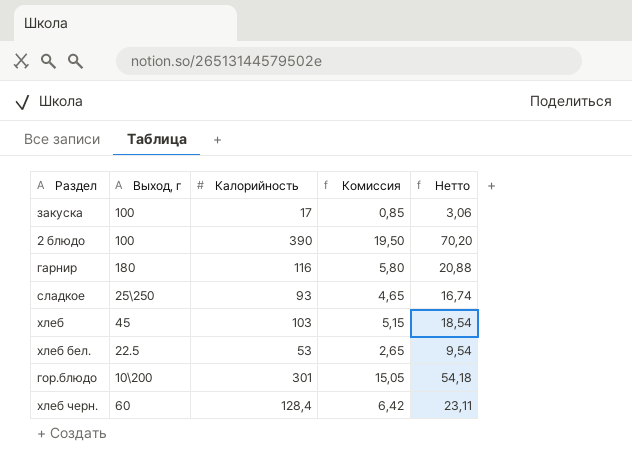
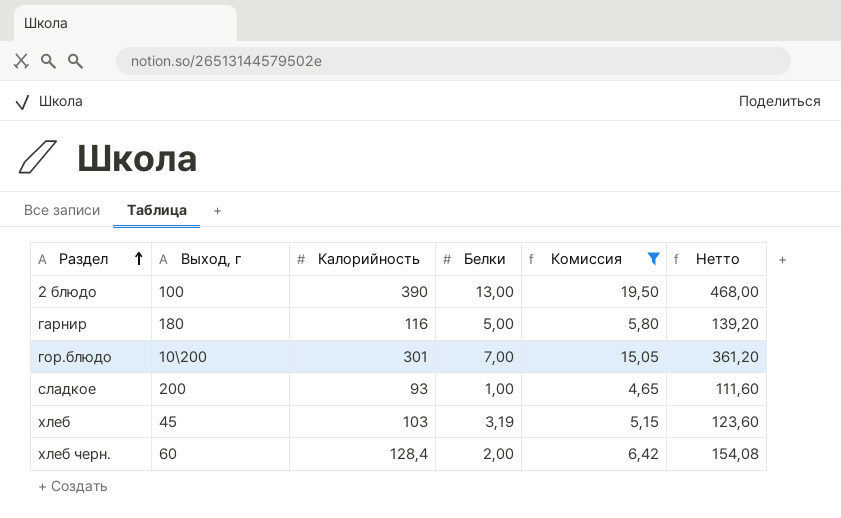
filter: none -> Комиссия >= 4,65
row order: none -> Раздел ascending
column Белки | position: none -> 4
column Нетто | formula: [Калорийность] * 0,18 -> [Калорийность] * 1,2
сладкое | Выход, г: 25\250 -> 200

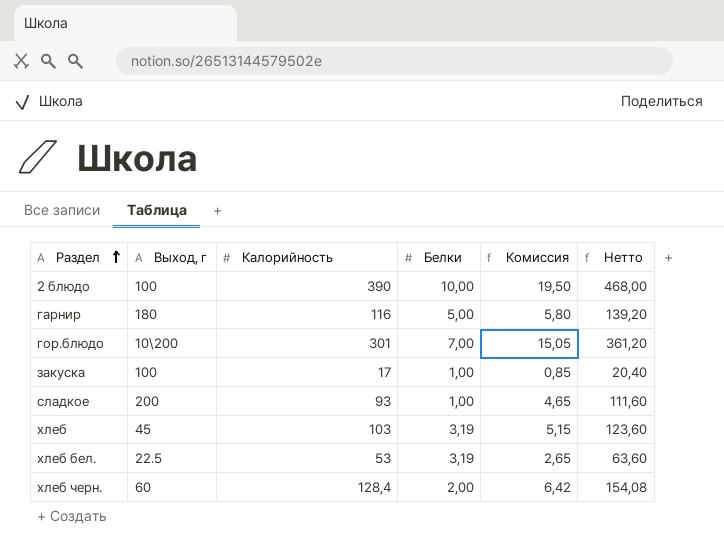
filter: Комиссия >= 4,65 -> none
2 блюдо | Белки: 13,00 -> 10,00

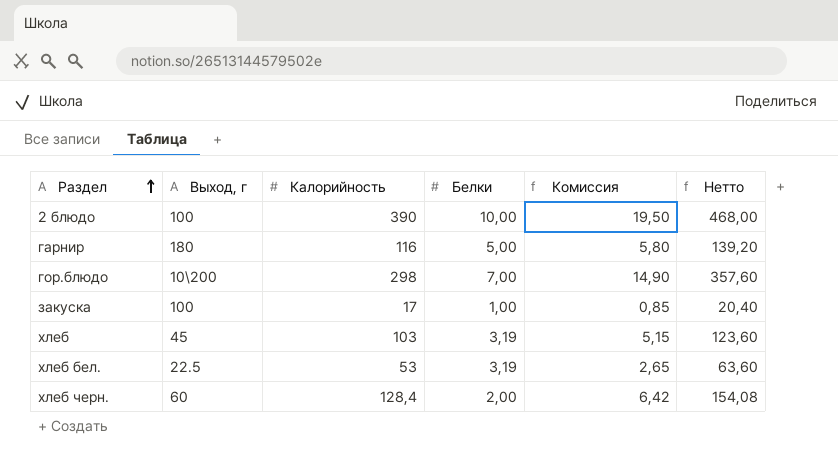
row сладкое: 200 | 93 | 1,00 | 4,65 | 111,60 -> none
гор.блюдо | Калорийность: 301 -> 298
гор.блюдо | Комиссия: 15,05 -> 14,90
гор.блюдо | Нетто: 361,20 -> 357,60

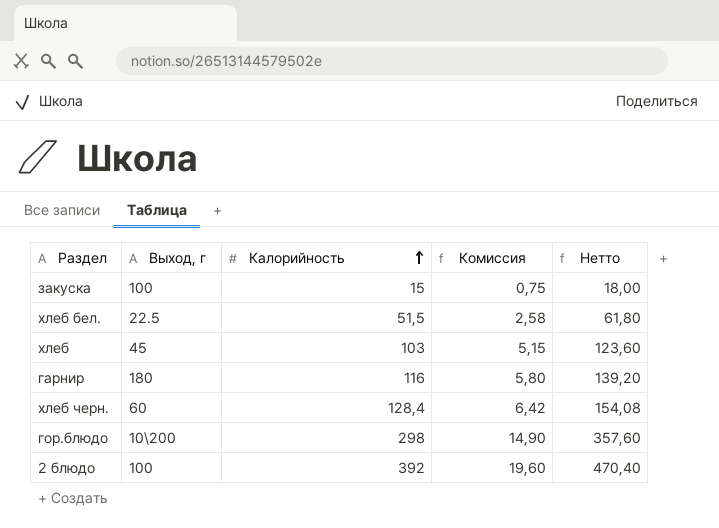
row order: Раздел ascending -> Калорийность ascending
column Белки | position: 4 -> none
закуска | Калорийность: 17 -> 15
закуска | Комиссия: 0,85 -> 0,75
закуска | Нетто: 20,40 -> 18,00
хлеб бел. | Калорийность: 53 -> 51,5
хлеб бел. | Комиссия: 2,65 -> 2,58
хлеб бел. | Нетто: 63,60 -> 61,80
2 блюдо | Калорийность: 390 -> 392
2 блюдо | Комиссия: 19,50 -> 19,60
2 блюдо | Нетто: 468,00 -> 470,40

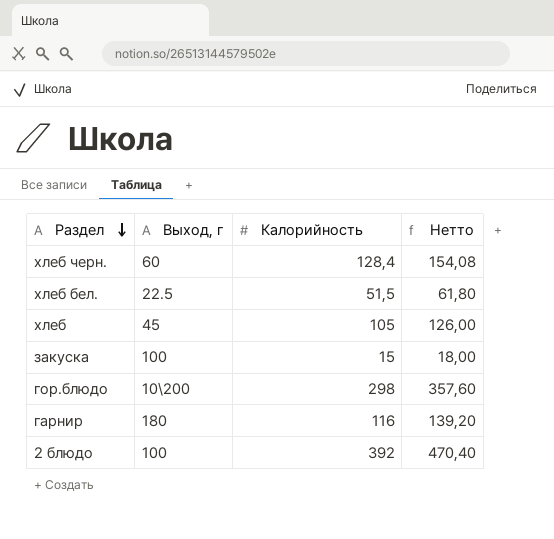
row order: Калорийность ascending -> Раздел descending
column Комиссия | formula: [Калорийность] * 0,05 -> none
хлеб | Калорийность: 103 -> 105
хлеб | Нетто: 123,60 -> 126,00

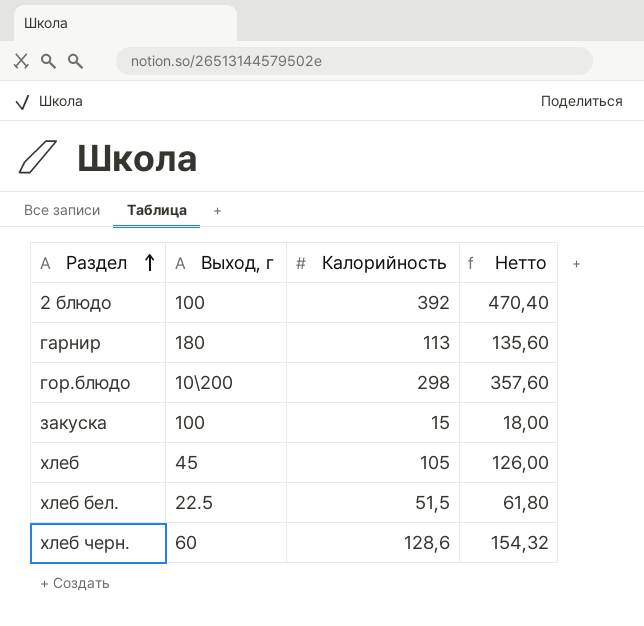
row order: Раздел descending -> Раздел ascending
гарнир | Калорийность: 116 -> 113
гарнир | Нетто: 139,20 -> 135,60
хлеб черн. | Калорийность: 128,4 -> 128,6
хлеб черн. | Нетто: 154,08 -> 154,32

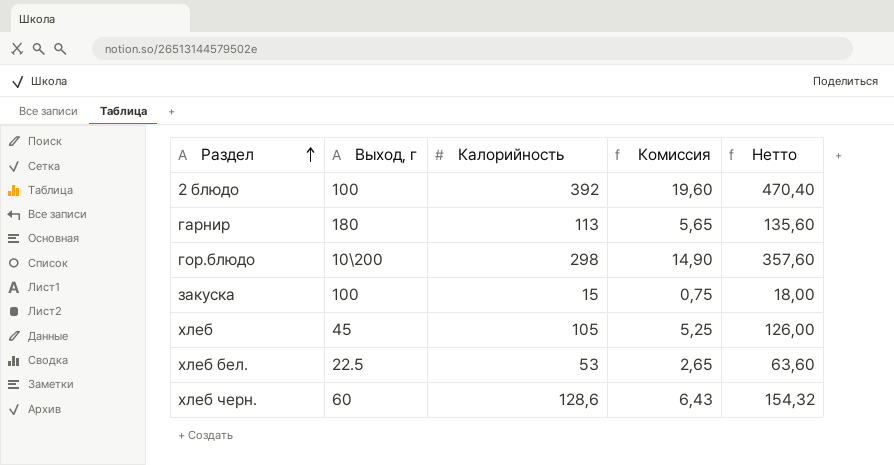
column Комиссия | formula: none -> [Калорийность] * 0,05
хлеб бел. | Калорийность: 51,5 -> 53
хлеб бел. | Нетто: 61,80 -> 63,60

